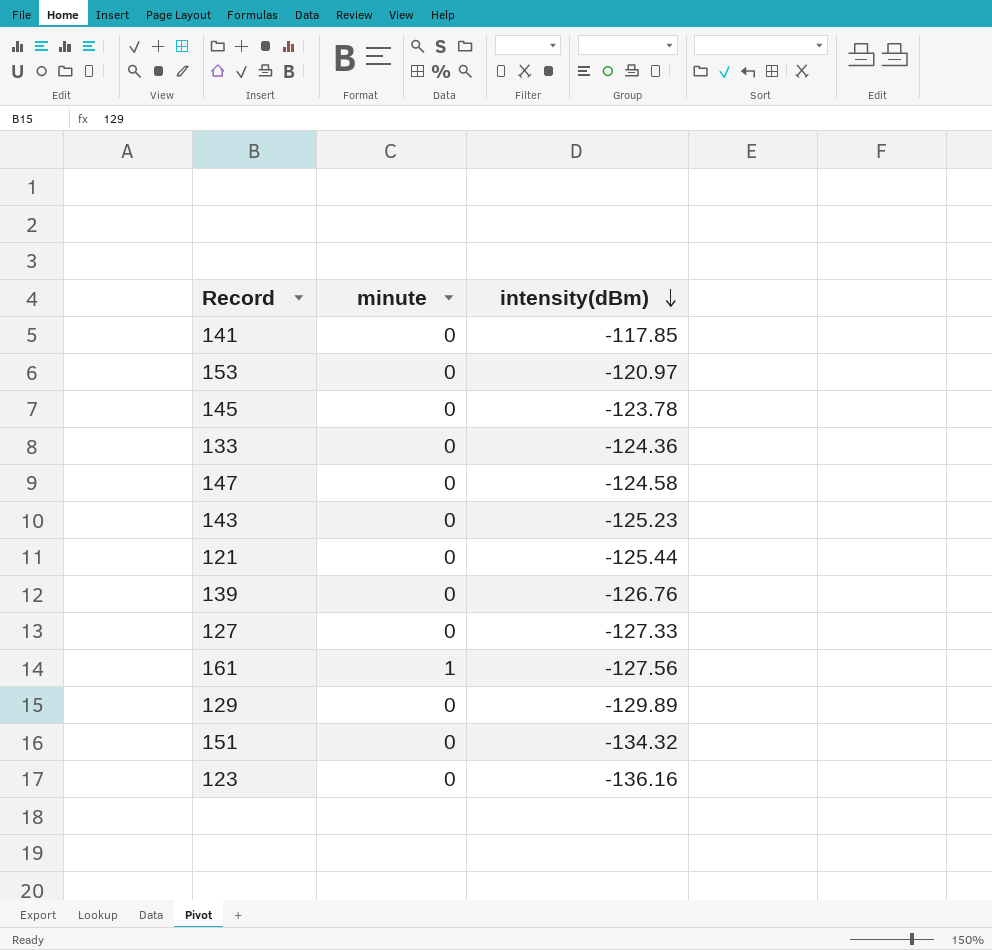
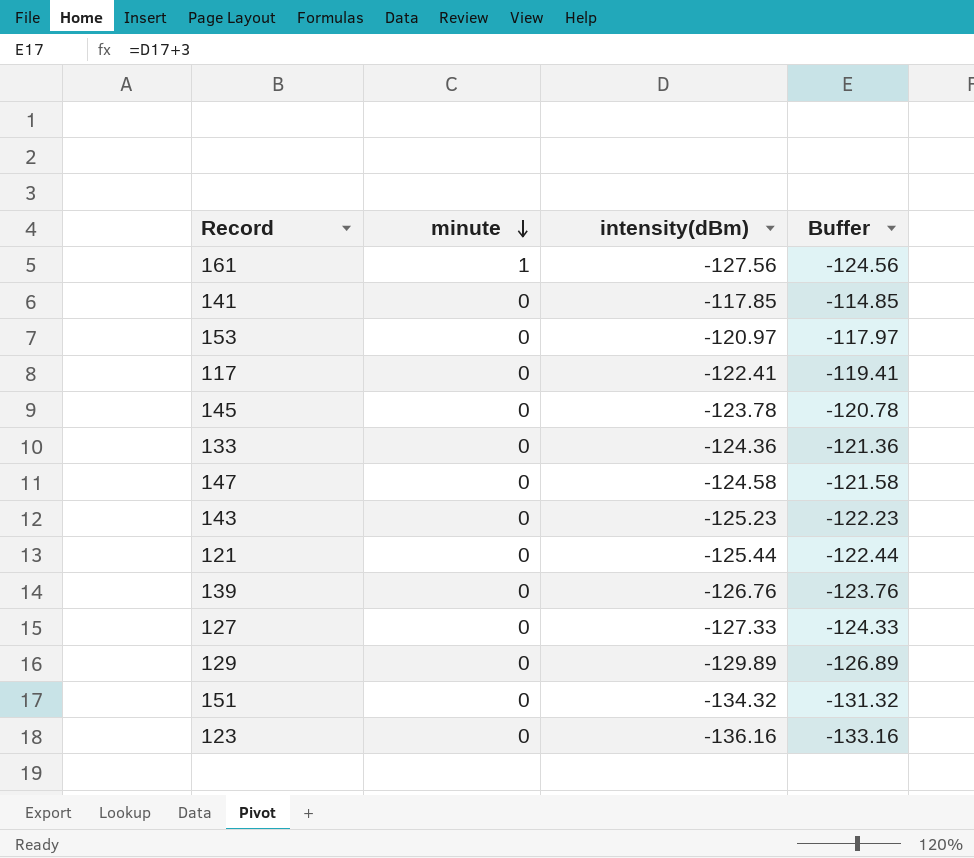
row order: intensity(dBm) descending -> minute descending
column Buffer | formula: none -> [intensity(dBm)] + 3
row 117: none -> 0 | -122.41 | -119.41

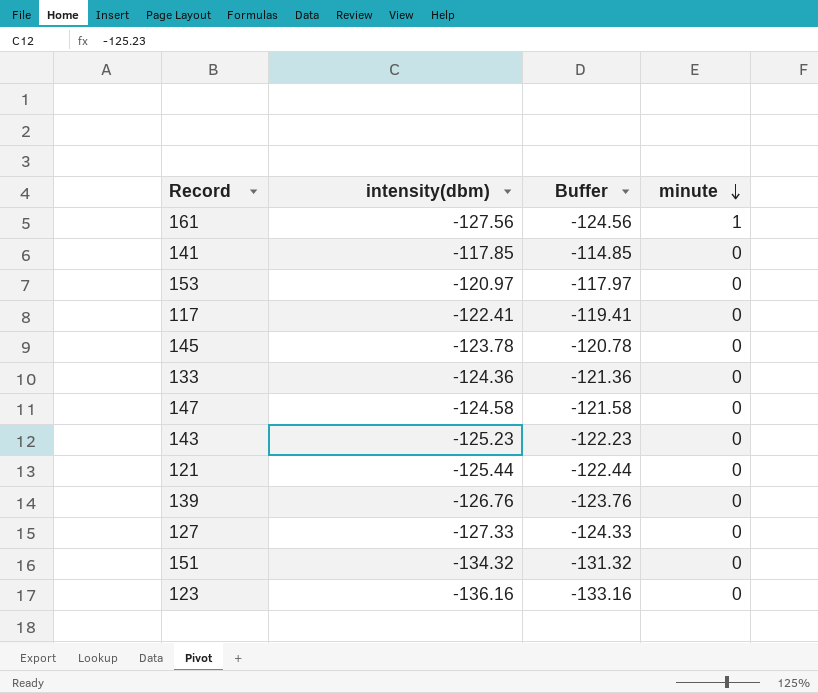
column name: intensity(dBm) -> intensity(dbm)
column minute | position: 2 -> 4
row 129: 0 | -129.89 | -126.89 -> none

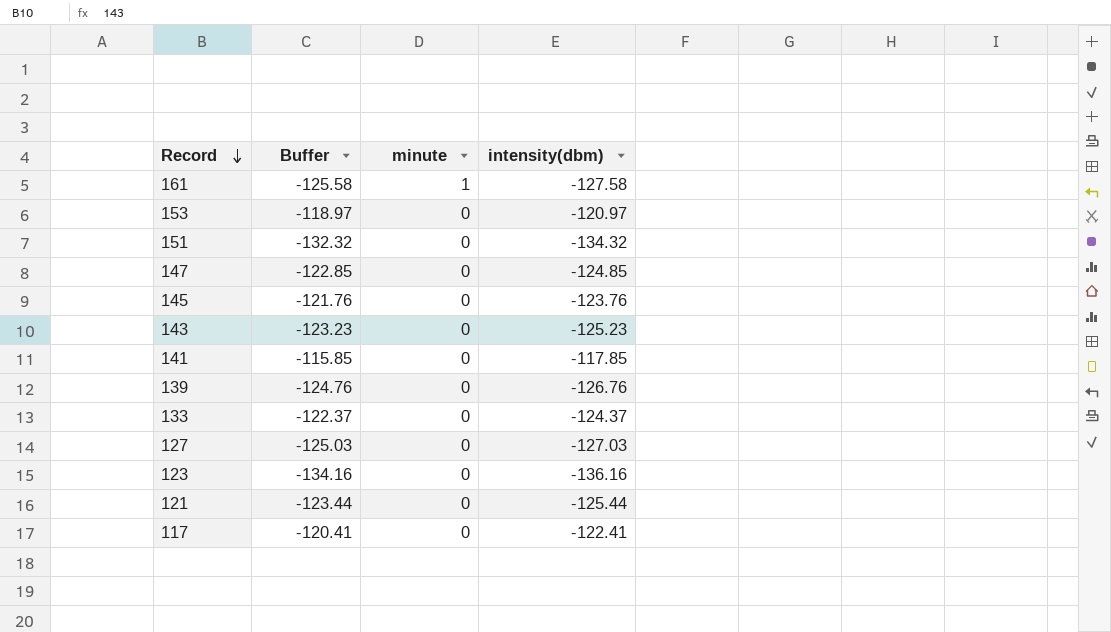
row order: minute descending -> Record descending
column Buffer | formula: [intensity(dbm)] + 3 -> [intensity(dbm)] + 2
column intensity(dbm) | position: 2 -> 4
161 | intensity(dbm): -127.56 -> -127.58
147 | intensity(dbm): -124.58 -> -124.85
145 | intensity(dbm): -123.78 -> -123.76
133 | intensity(dbm): -124.36 -> -124.37
127 | intensity(dbm): -127.33 -> -127.03

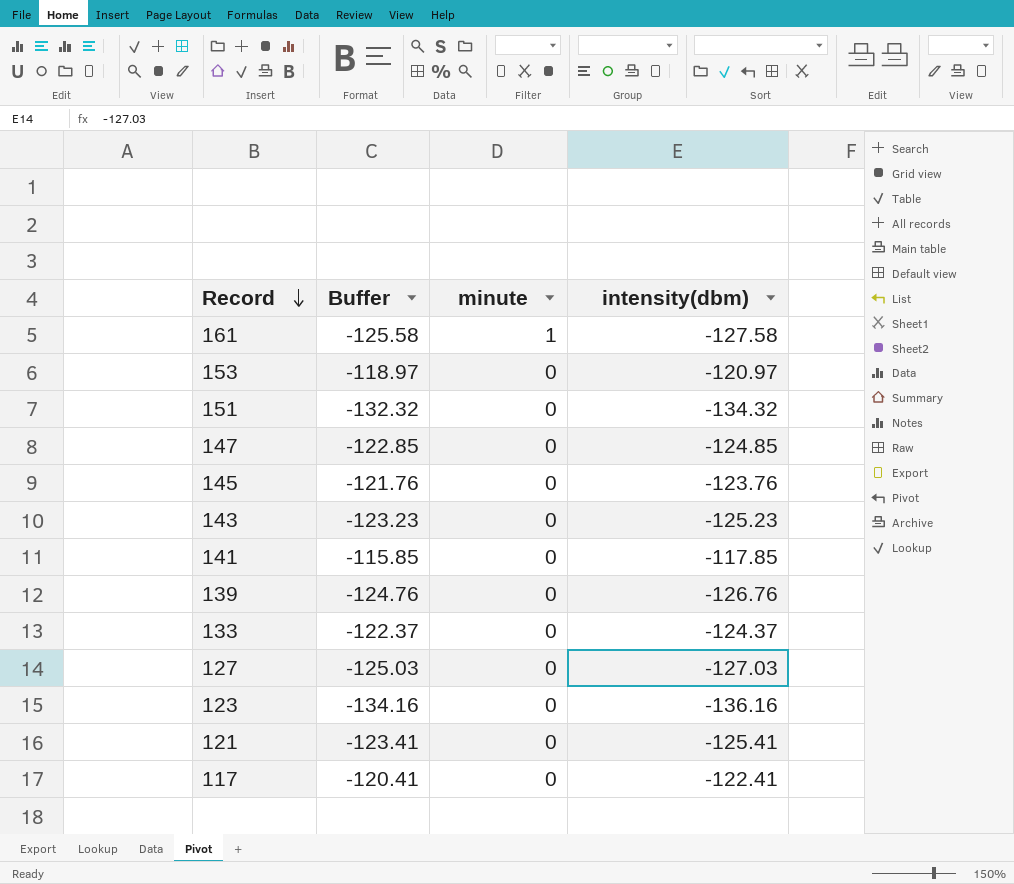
121 | Buffer: -123.44 -> -123.41
121 | intensity(dbm): -125.44 -> -125.41

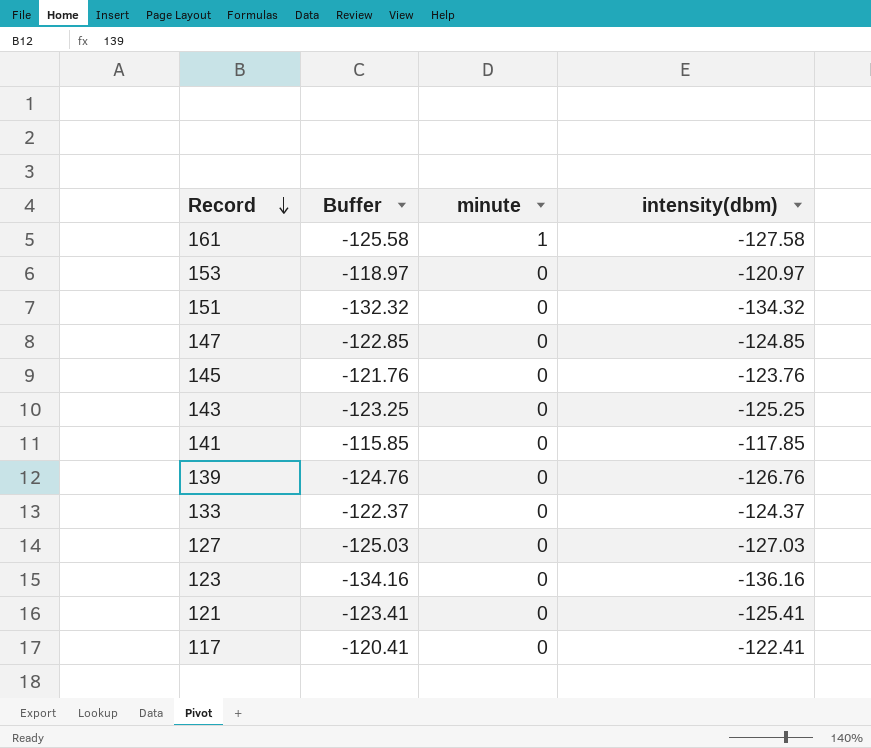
143 | Buffer: -123.23 -> -123.25
143 | intensity(dbm): -125.23 -> -125.25

